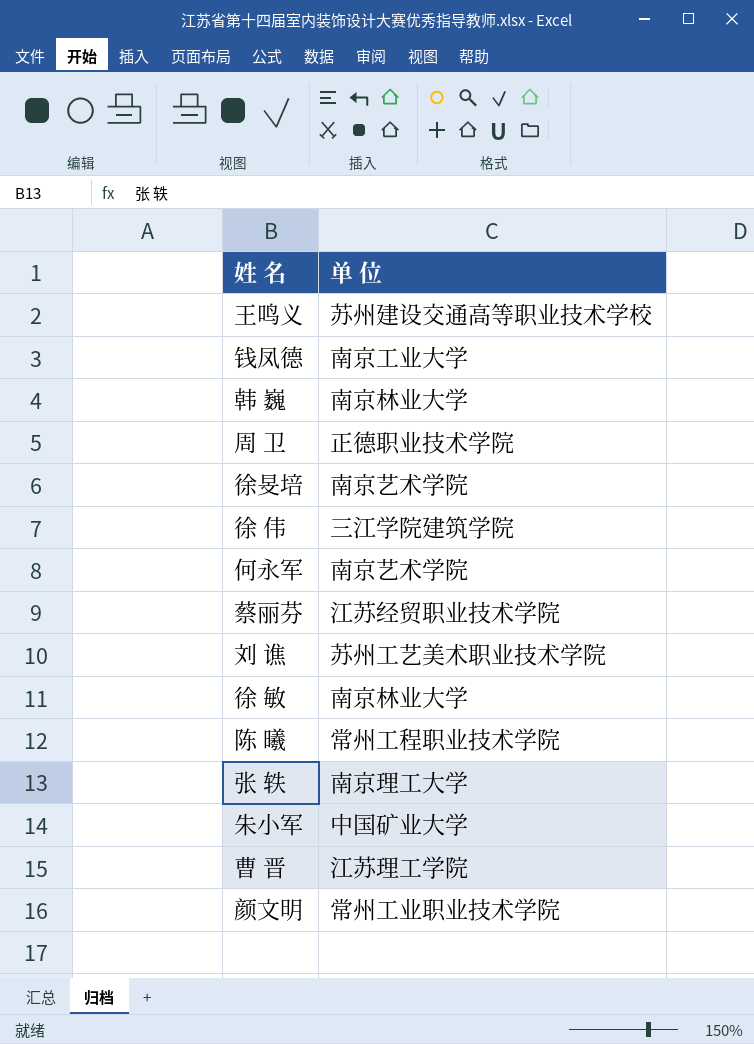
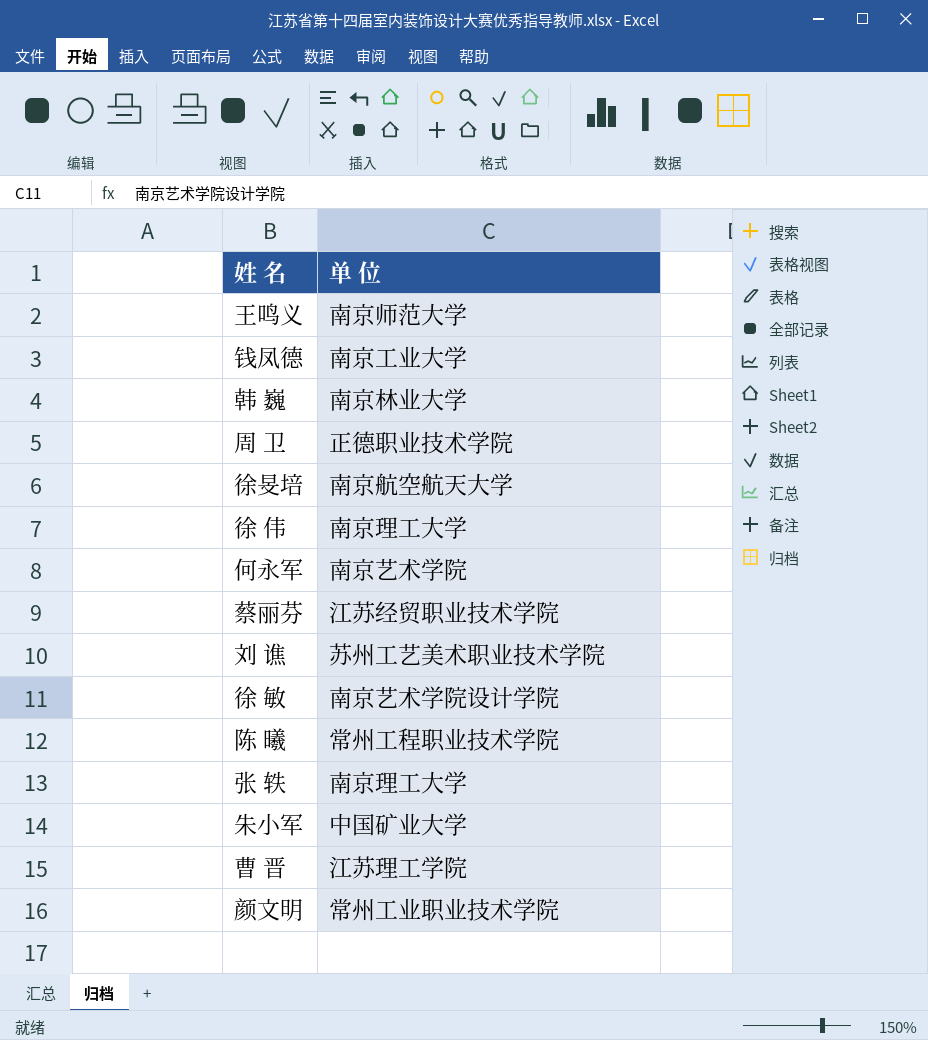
王鸣义 | 单 位: 苏州建设交通高等职业技术学校 -> 南京师范大学
徐旻培 | 单 位: 南京艺术学院 -> 南京航空航天大学
徐 伟 | 单 位: 三江学院建筑学院 -> 南京理工大学
徐 敏 | 单 位: 南京林业大学 -> 南京艺术学院设计学院

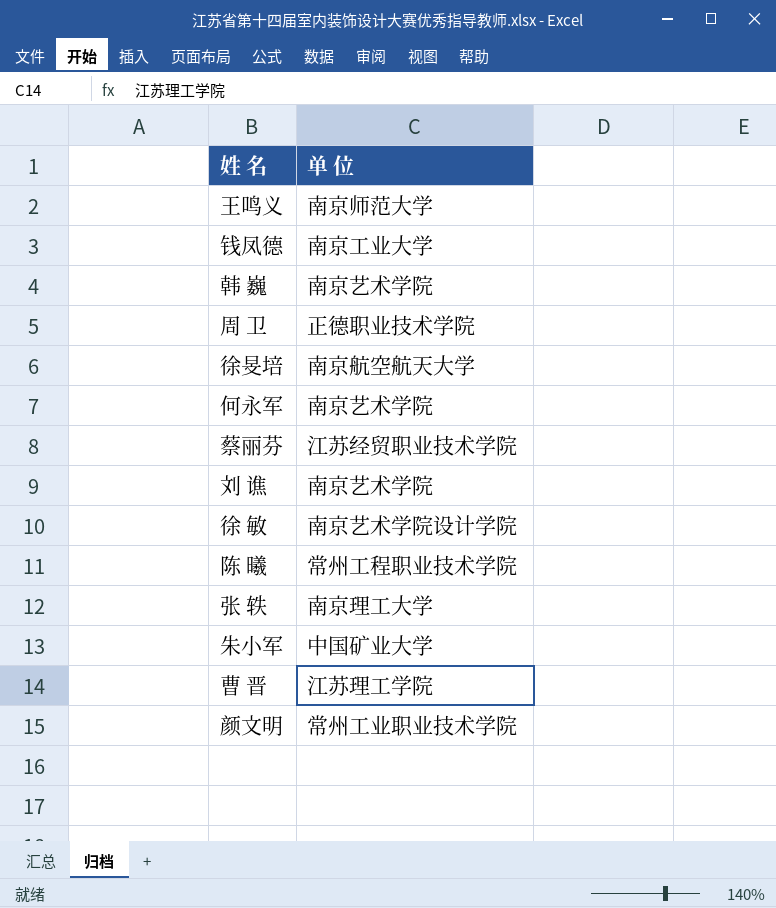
row 徐 伟: 南京理工大学 -> none
韩 巍 | 单 位: 南京林业大学 -> 南京艺术学院
刘 谯 | 单 位: 苏州工艺美术职业技术学院 -> 南京艺术学院

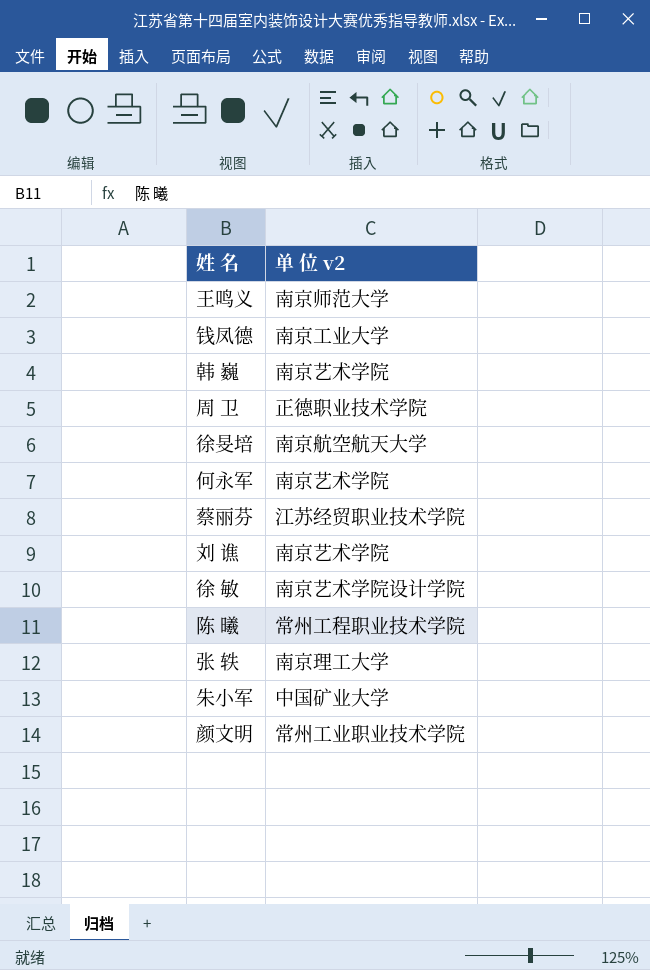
column name: 单 位 -> 单 位 v2
row 曹 晋: 江苏理工学院 -> none

